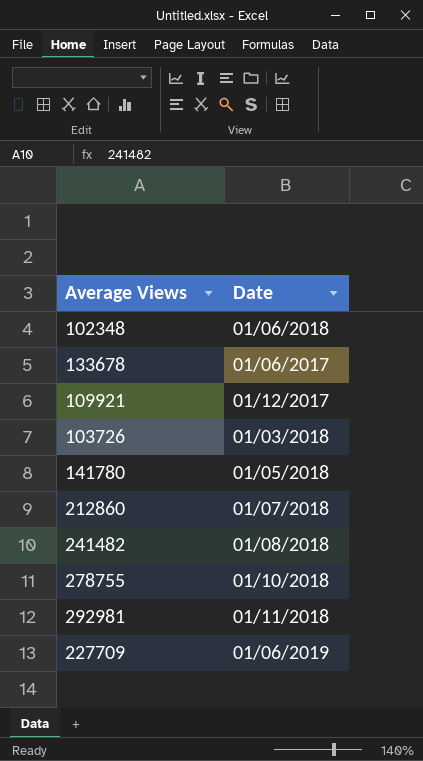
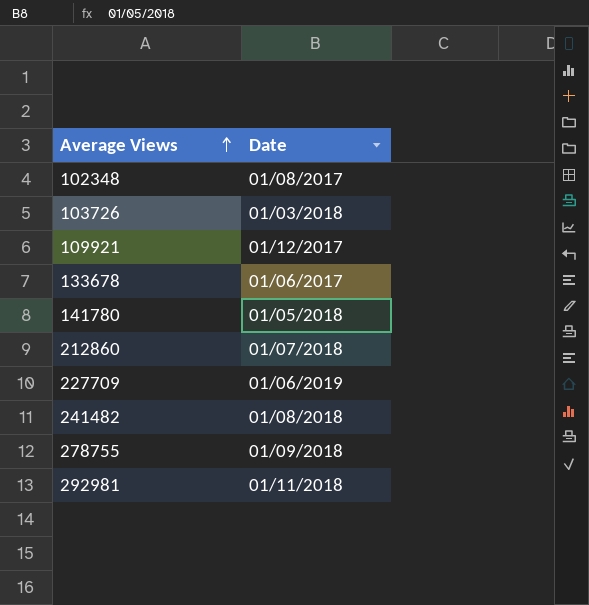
row order: none -> Average Views ascending
102348 | Date: 01/06/2018 -> 01/08/2017
278755 | Date: 01/10/2018 -> 01/09/2018

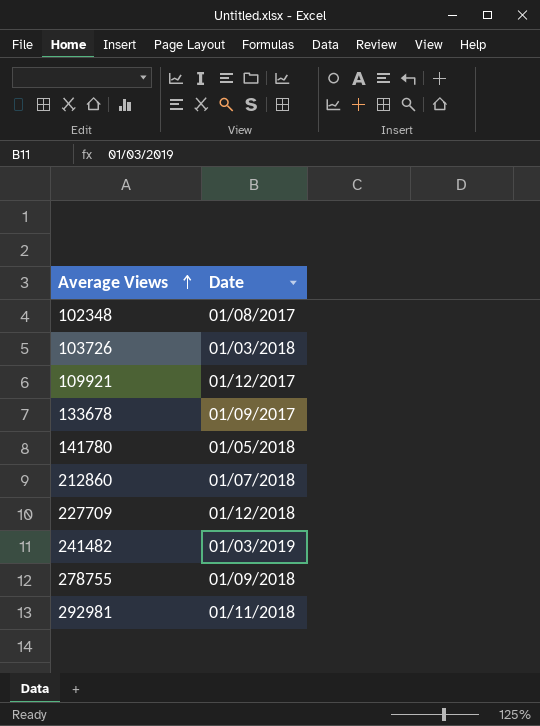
133678 | Date: 01/06/2017 -> 01/09/2017
227709 | Date: 01/06/2019 -> 01/12/2018
241482 | Date: 01/08/2018 -> 01/03/2019

